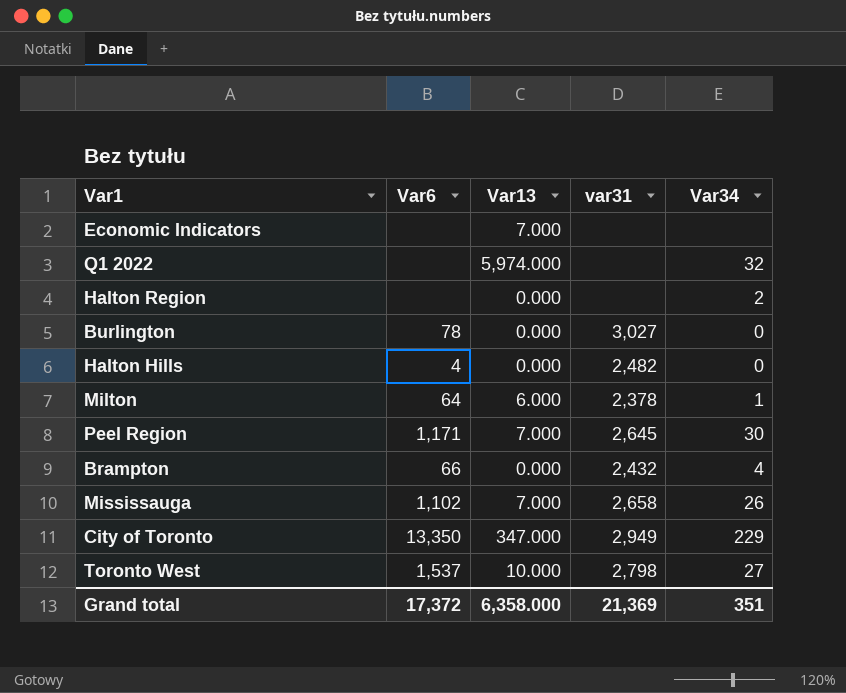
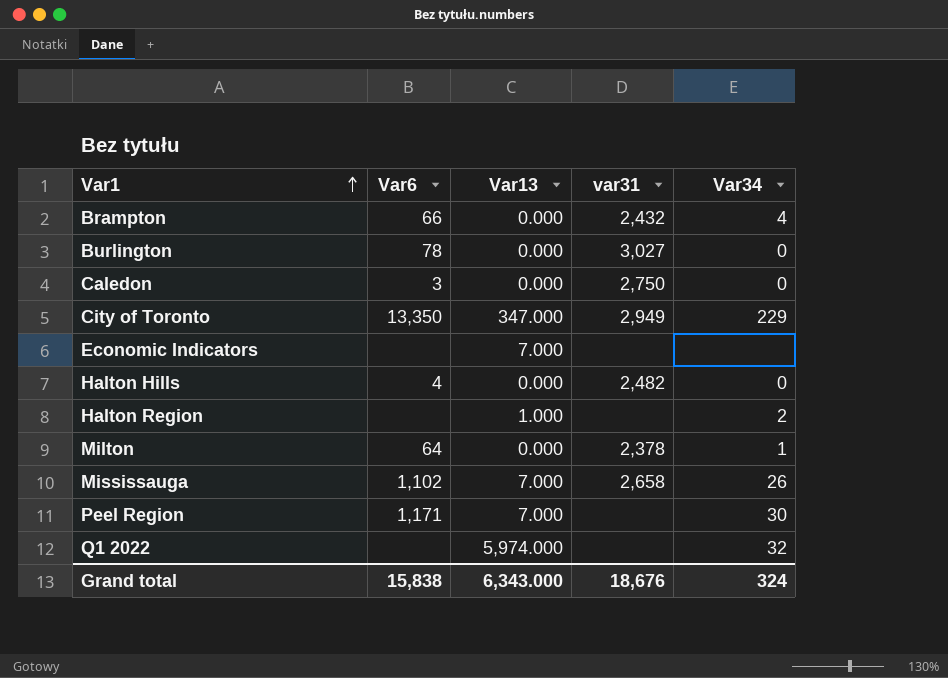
row order: none -> Var1 ascending
row Toronto West: 1,537 | 10.000 | 2,798 | 27 -> none
row Caledon: none -> 3 | 0.000 | 2,750 | 0
Halton Region | Var13: 0.000 -> 1.000
Milton | Var13: 6.000 -> 0.000
Peel Region | var31: 2,645 -> none
Grand total | Var6: 17,372 -> 15,838
Grand total | Var13: 6,358.000 -> 6,343.000
Grand total | var31: 21,369 -> 18,676
Grand total | Var34: 351 -> 324

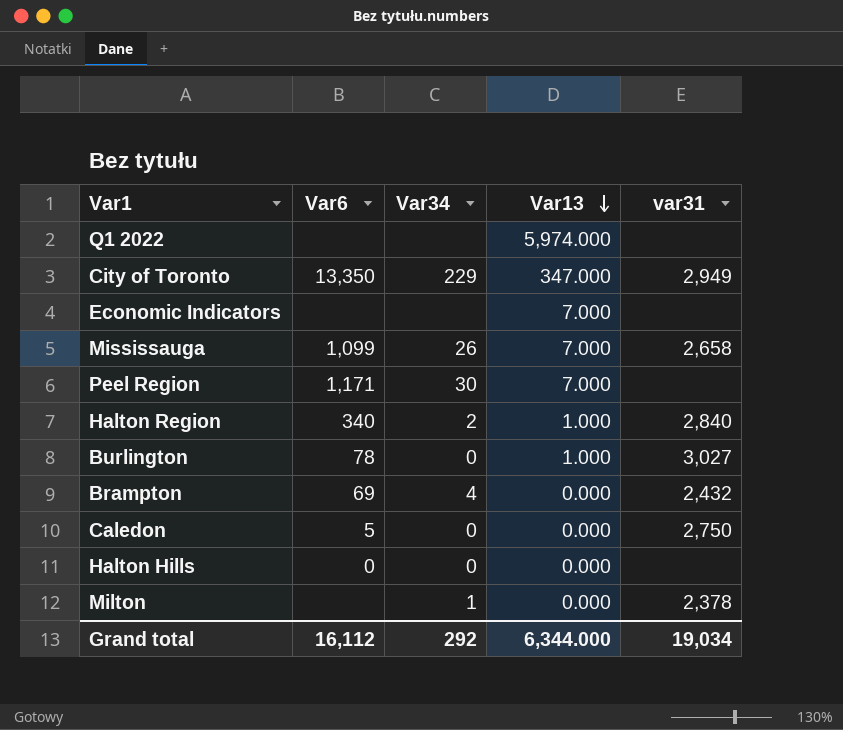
row order: Var1 ascending -> Var13 descending
column Var34 | position: 5 -> 3
Q1 2022 | Var34: 32 -> none
Mississauga | Var6: 1,102 -> 1,099
Halton Region | Var6: none -> 340
Halton Region | var31: none -> 2,840
Burlington | Var13: 0.000 -> 1.000
Brampton | Var6: 66 -> 69
Caledon | Var6: 3 -> 5
Halton Hills | Var6: 4 -> 0
Halton Hills | var31: 2,482 -> none
Milton | Var6: 64 -> none
Grand total | Var6: 15,838 -> 16,112
Grand total | Var34: 324 -> 292
Grand total | Var13: 6,343.000 -> 6,344.000
Grand total | var31: 18,676 -> 19,034

